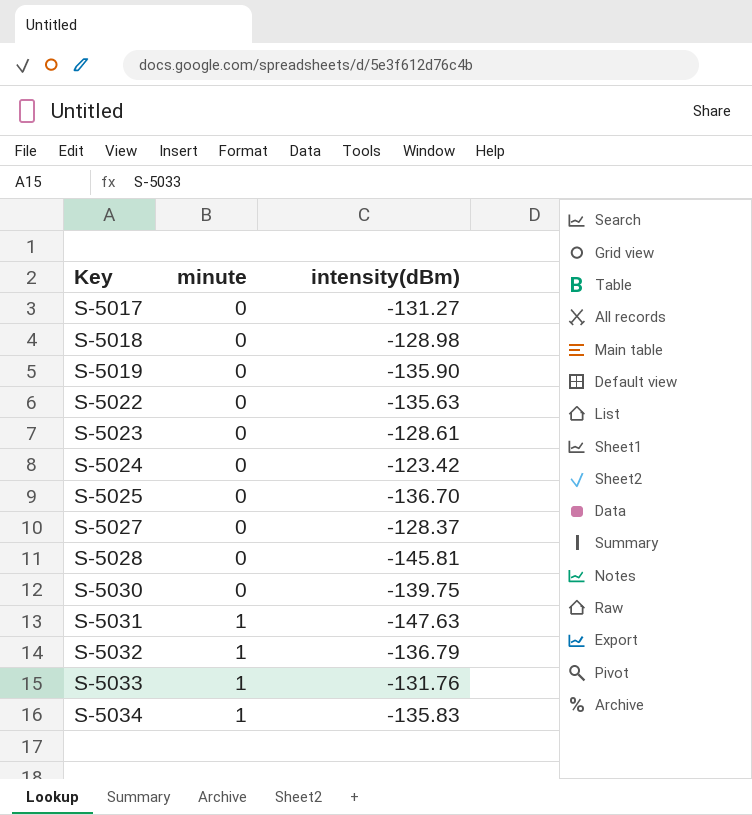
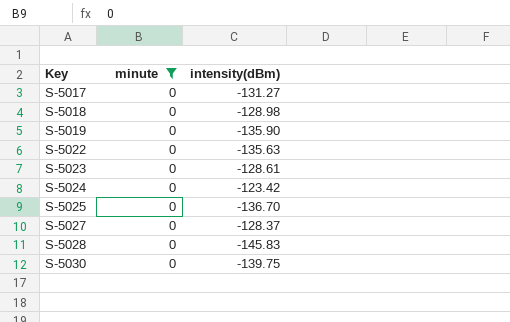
filter: none -> minute = 0
S-5028 | intensity(dBm): -145.81 -> -145.83

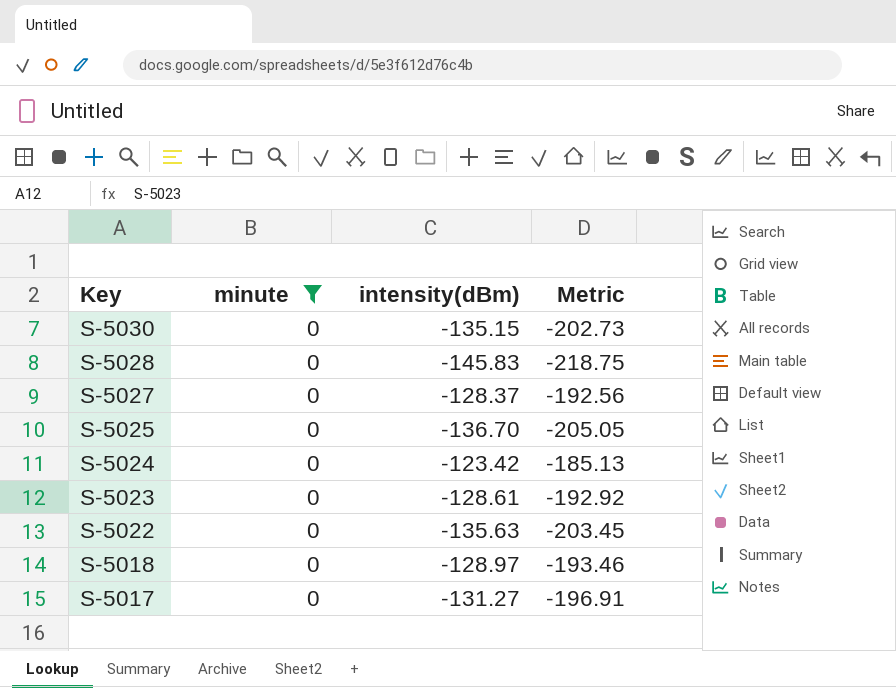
row order: Key ascending -> Key descending
column Metric | formula: none -> [intensity(dBm)] * 1.5
row S-5019: 0 | -135.90 -> none
S-5030 | intensity(dBm): -139.75 -> -135.15
S-5018 | intensity(dBm): -128.98 -> -128.97

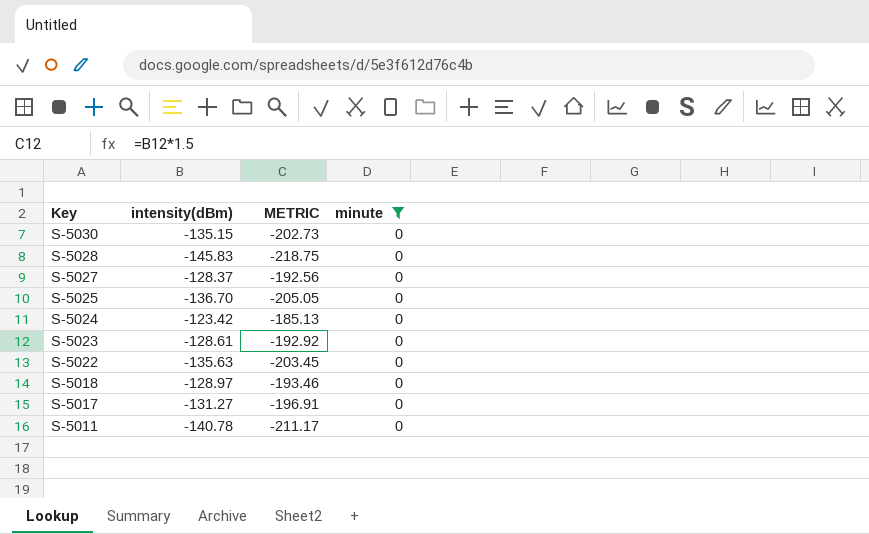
column name: Metric -> METRIC
column minute | position: 2 -> 4
row S-5011: none -> -140.78 | -211.17 | 0

